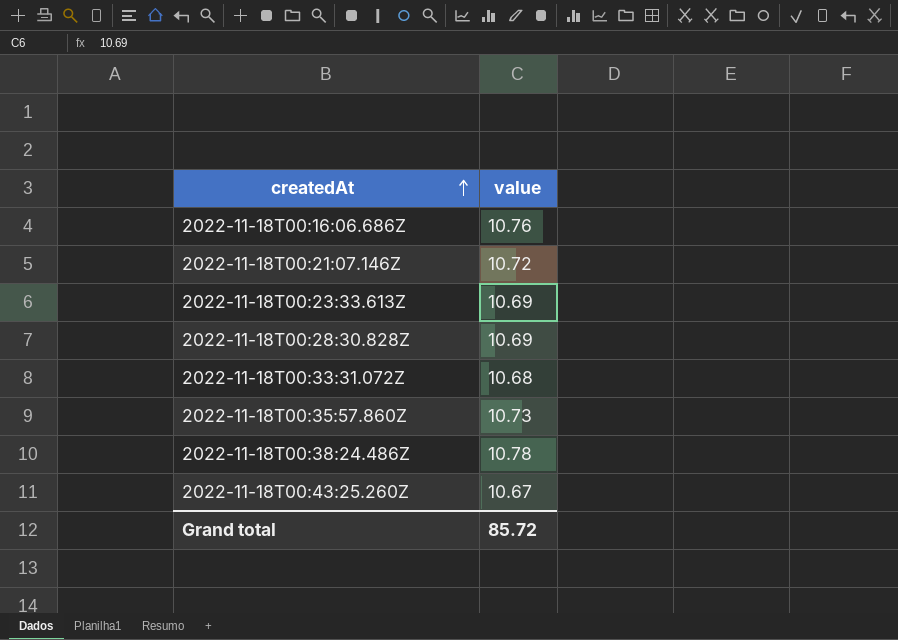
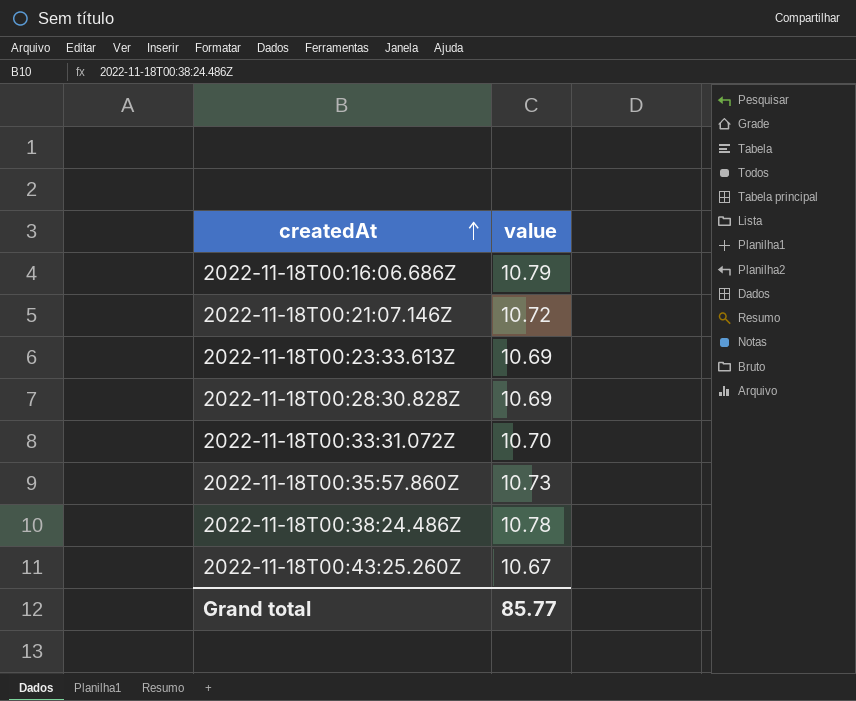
2022-11-18T00:16:06.686Z | value: 10.76 -> 10.79
2022-11-18T00:33:31.072Z | value: 10.68 -> 10.70
Grand total | value: 85.72 -> 85.77

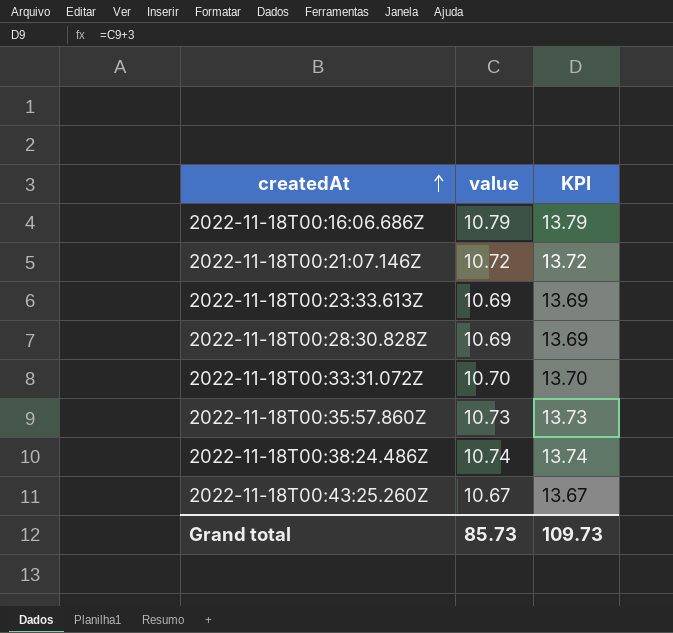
column KPI | formula: none -> [value] + 3
2022-11-18T00:38:24.486Z | value: 10.78 -> 10.74
Grand total | value: 85.77 -> 85.73

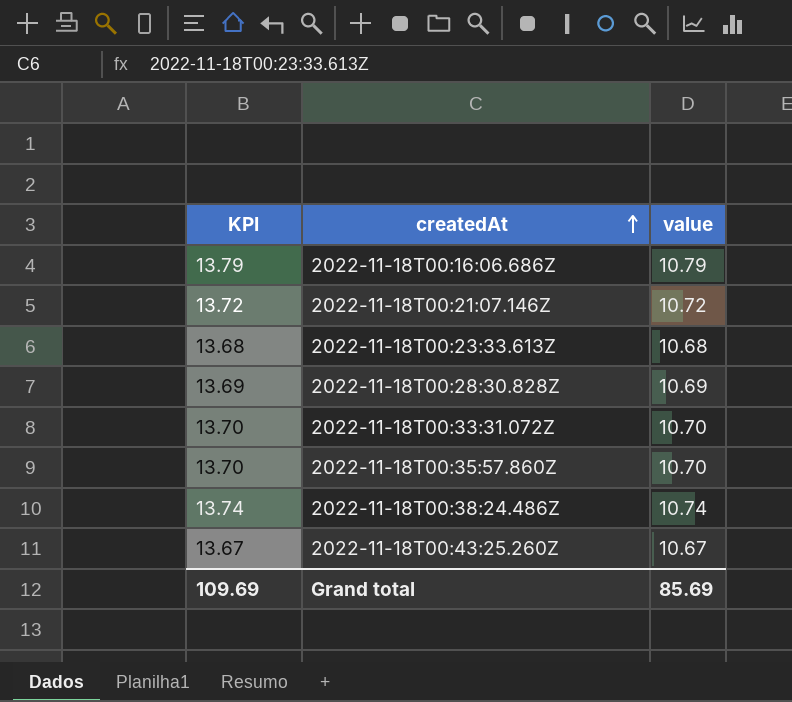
column KPI | position: 3 -> 1
2022-11-18T00:23:33.613Z | KPI: 13.69 -> 13.68
2022-11-18T00:23:33.613Z | value: 10.69 -> 10.68
2022-11-18T00:35:57.860Z | KPI: 13.73 -> 13.70
2022-11-18T00:35:57.860Z | value: 10.73 -> 10.70
Grand total | KPI: 109.73 -> 109.69
Grand total | value: 85.73 -> 85.69

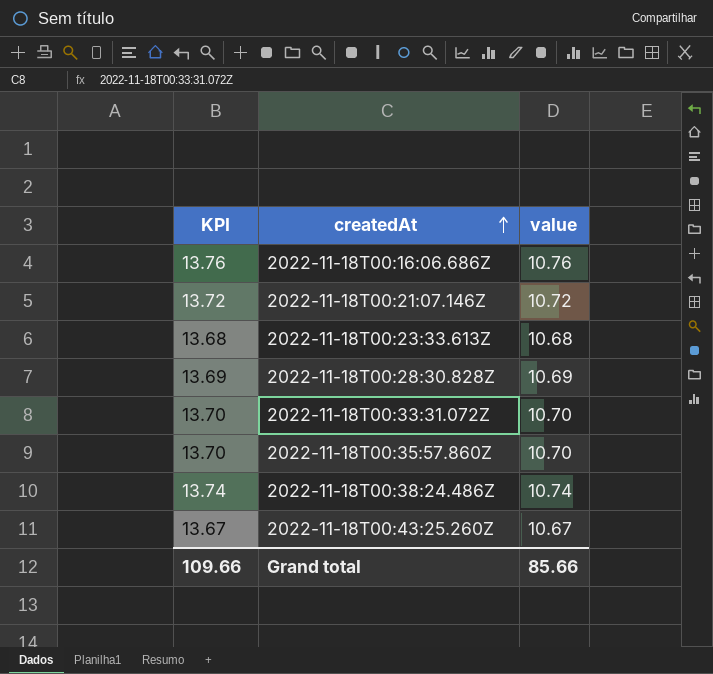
2022-11-18T00:16:06.686Z | KPI: 13.79 -> 13.76
2022-11-18T00:16:06.686Z | value: 10.79 -> 10.76
Grand total | KPI: 109.69 -> 109.66
Grand total | value: 85.69 -> 85.66

